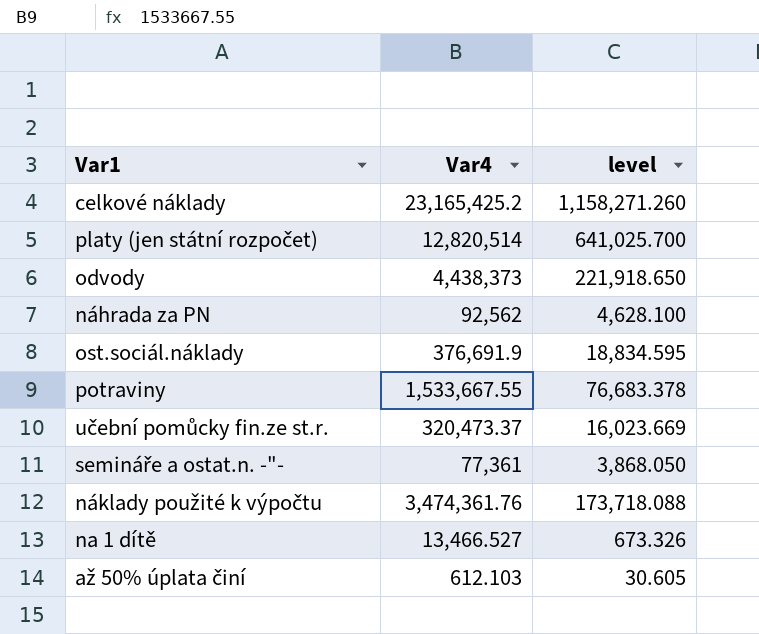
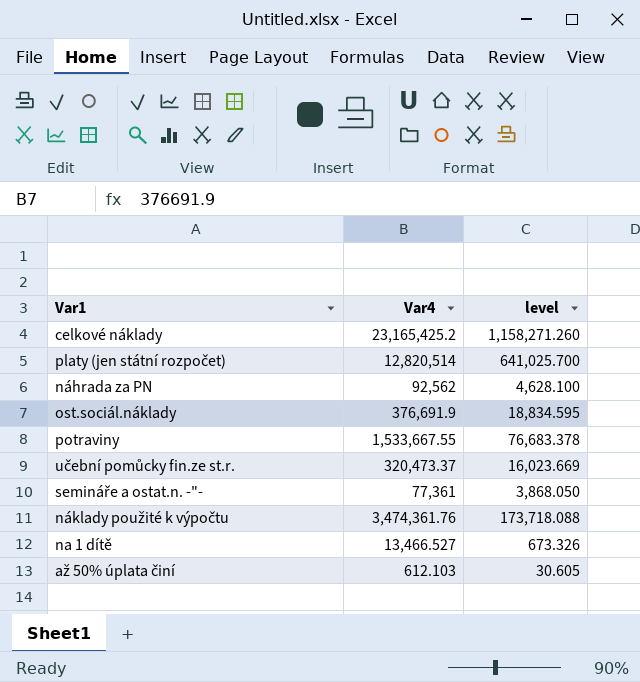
row odvody: 4,438,373 | 221,918.650 -> none

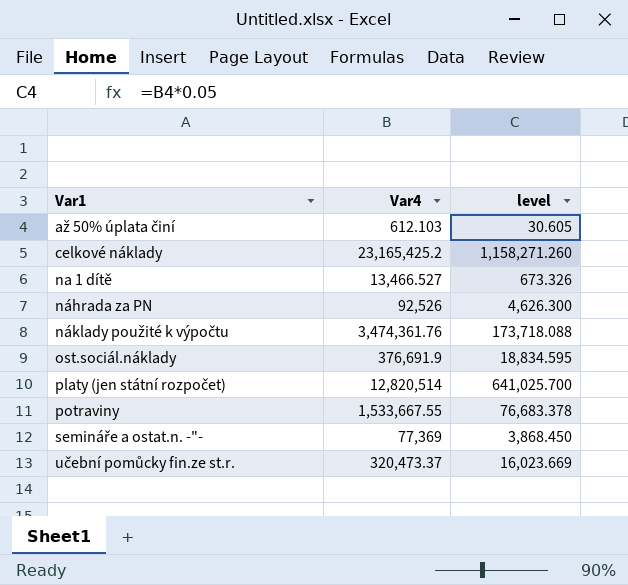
row order: none -> Var1 ascending
náhrada za PN | Var4: 92,562 -> 92,526
náhrada za PN | level: 4,628.100 -> 4,626.300
semináře a ostat.n. -"- | Var4: 77,361 -> 77,369
semináře a ostat.n. -"- | level: 3,868.050 -> 3,868.450

